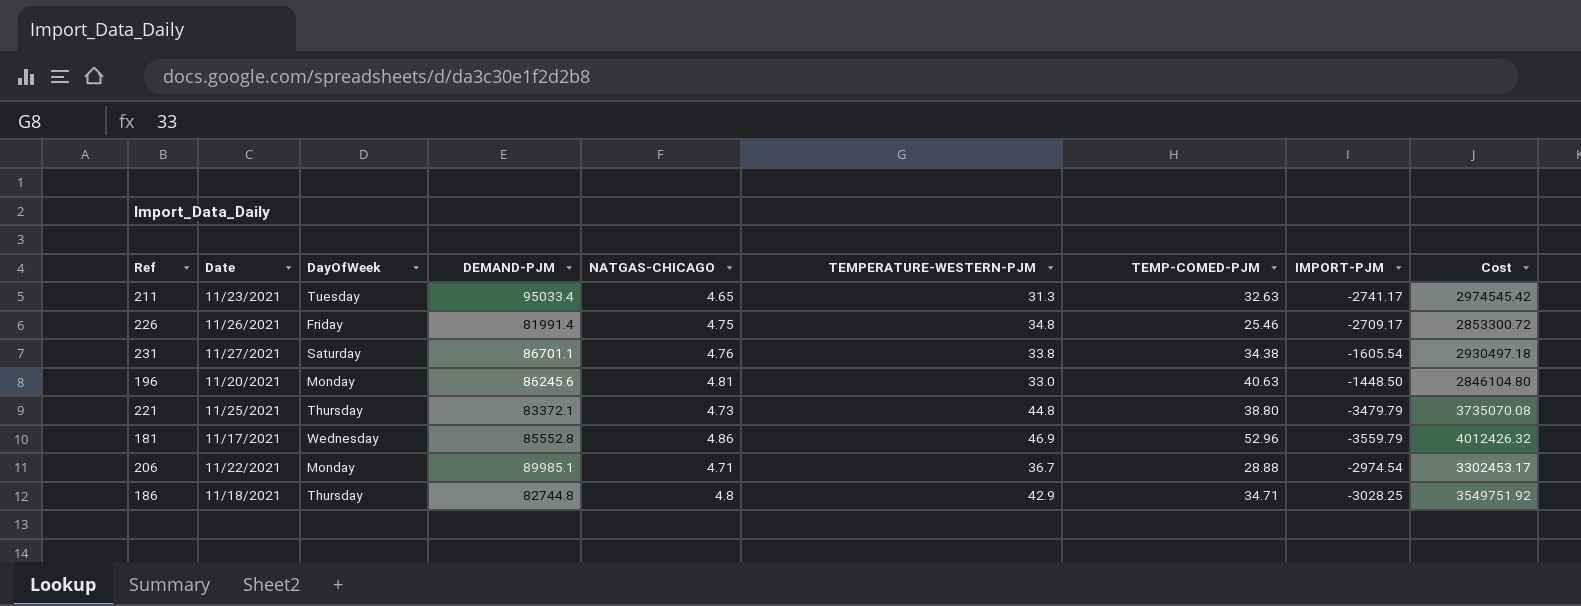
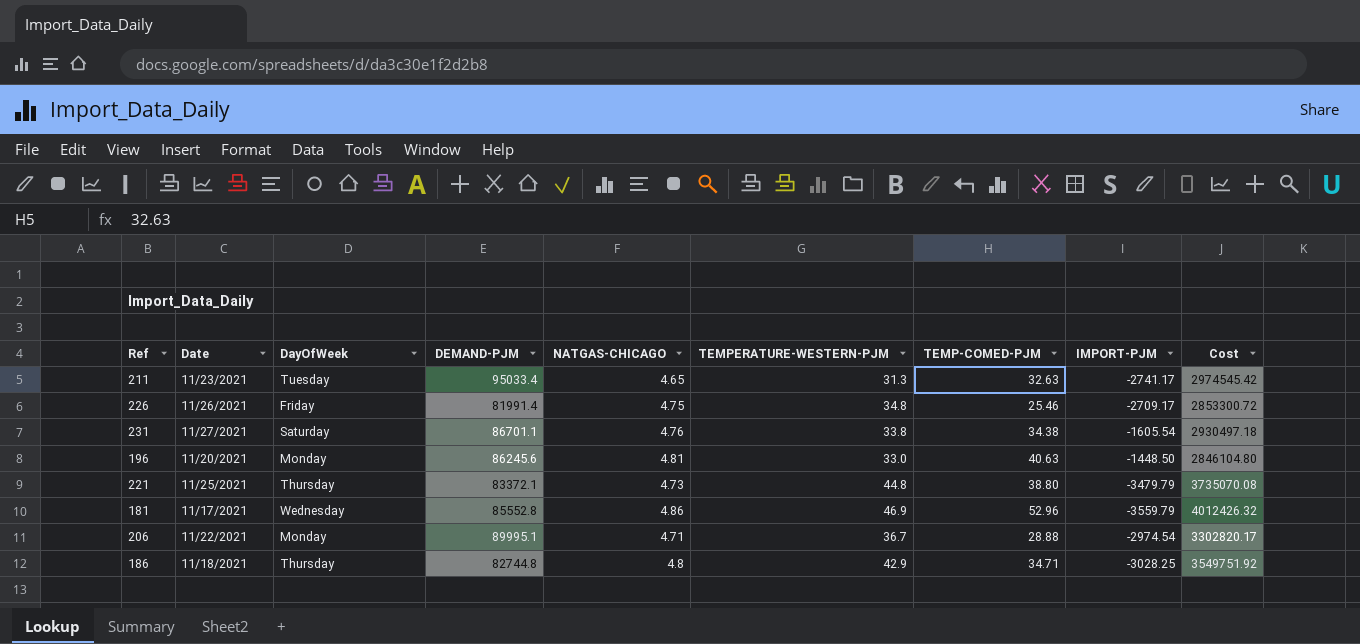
206 | DEMAND-PJM: 89985.1 -> 89995.1
206 | Cost: 3302453.17 -> 3302820.17

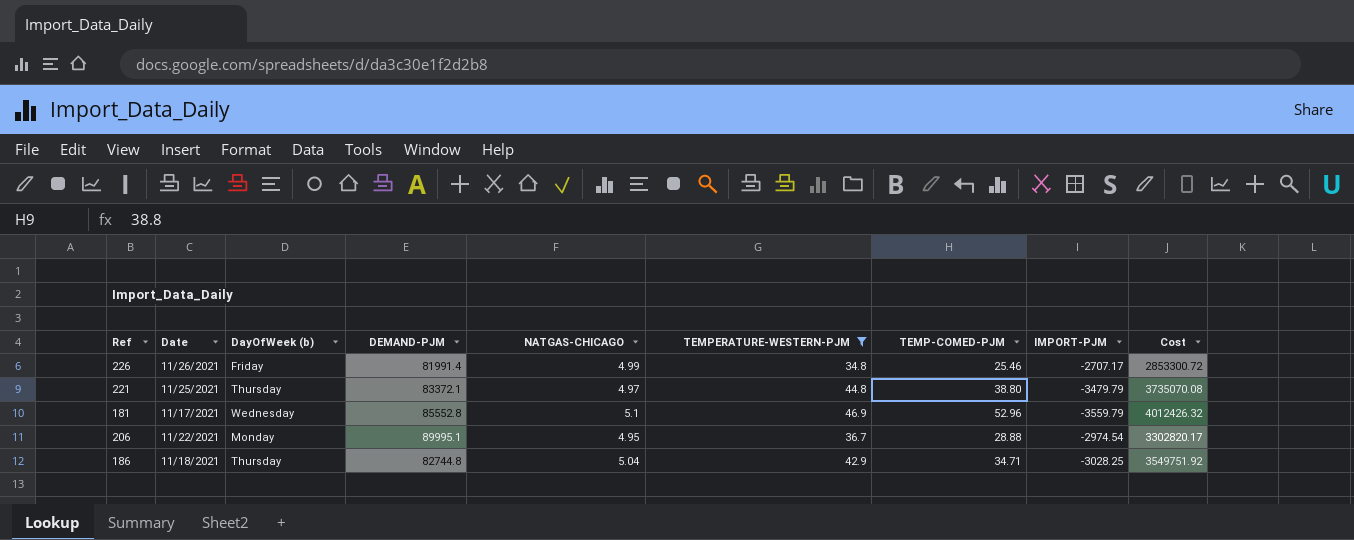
filter: none -> TEMPERATURE-WESTERN-PJM >= 34.8
column name: DayOfWeek -> DayOfWeek (b)
226 | NATGAS-CHICAGO: 4.75 -> 4.99
226 | IMPORT-PJM: -2709.17 -> -2707.17
221 | NATGAS-CHICAGO: 4.73 -> 4.97
181 | NATGAS-CHICAGO: 4.86 -> 5.1
206 | NATGAS-CHICAGO: 4.71 -> 4.95
186 | NATGAS-CHICAGO: 4.8 -> 5.04

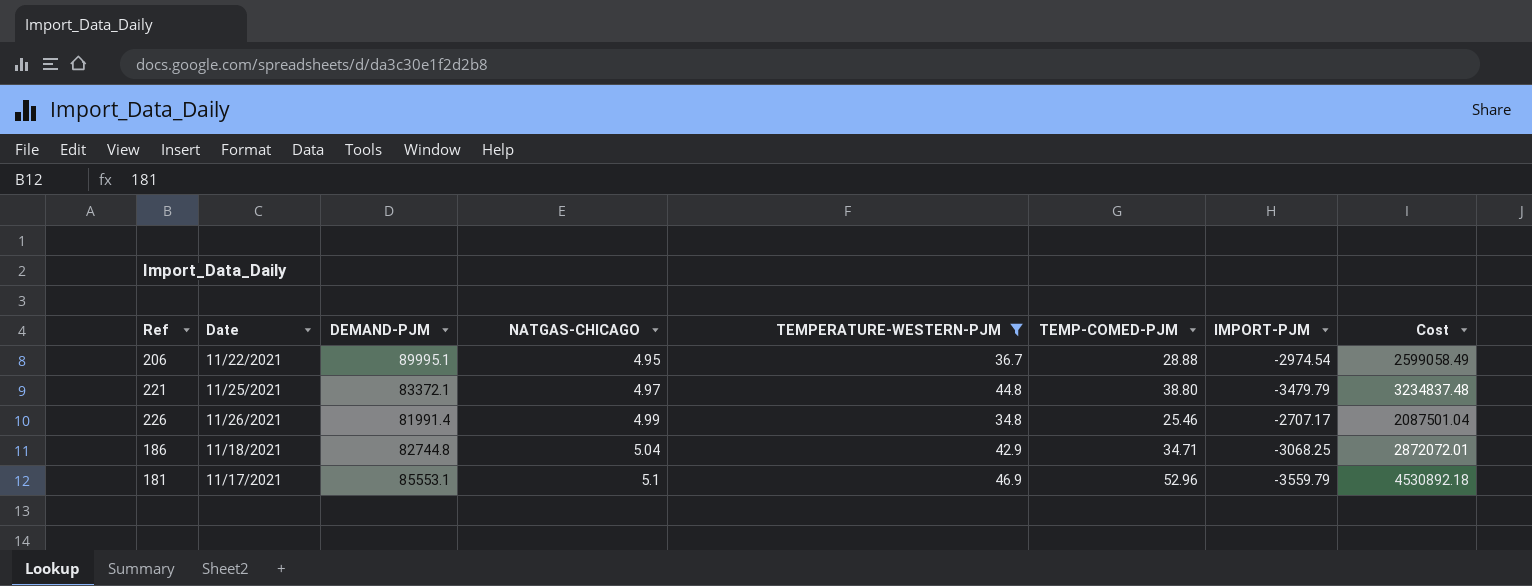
row order: none -> NATGAS-CHICAGO ascending
column DayOfWeek (b) | position: 3 -> none
column Cost | formula: [DEMAND-PJM] * [TEMPERATURE-WESTERN-PJM] -> [DEMAND-PJM] * [TEMP-COMED-PJM]
186 | IMPORT-PJM: -3028.25 -> -3068.25
181 | DEMAND-PJM: 85552.8 -> 85553.1

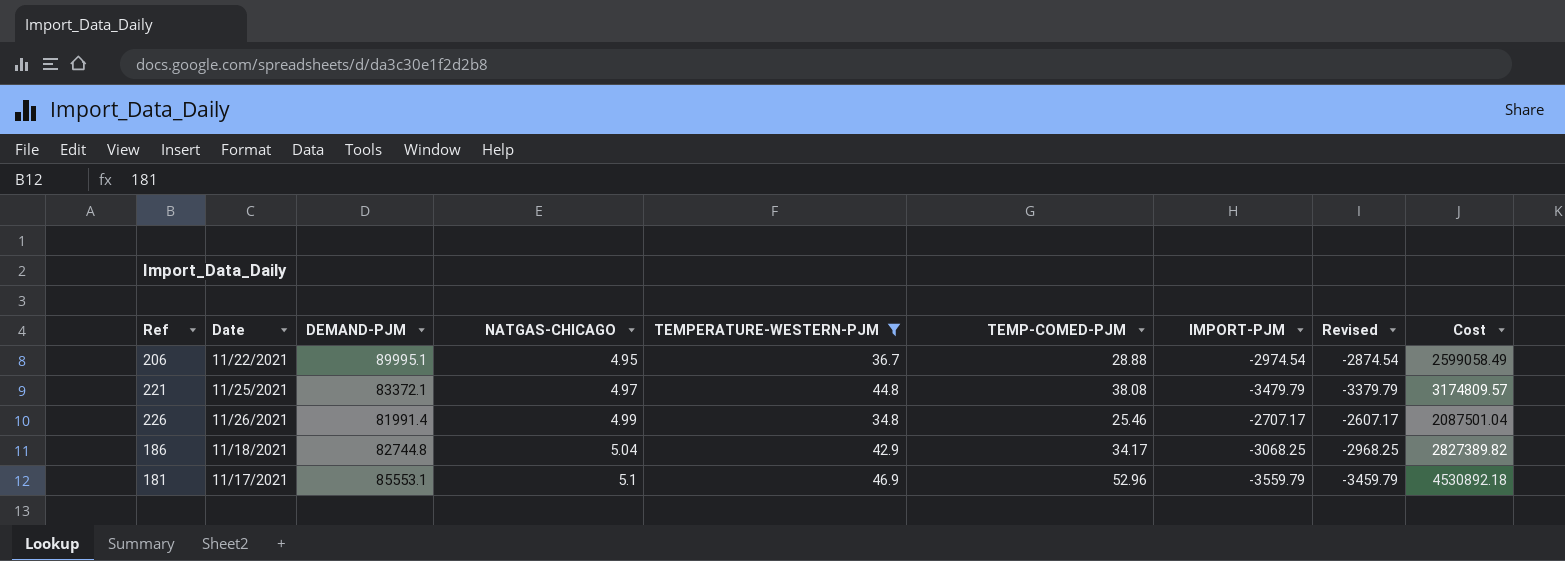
column Revised | formula: none -> [IMPORT-PJM] + 100
221 | TEMP-COMED-PJM: 38.80 -> 38.08
221 | Cost: 3234837.48 -> 3174809.57
186 | TEMP-COMED-PJM: 34.71 -> 34.17
186 | Cost: 2872072.01 -> 2827389.82

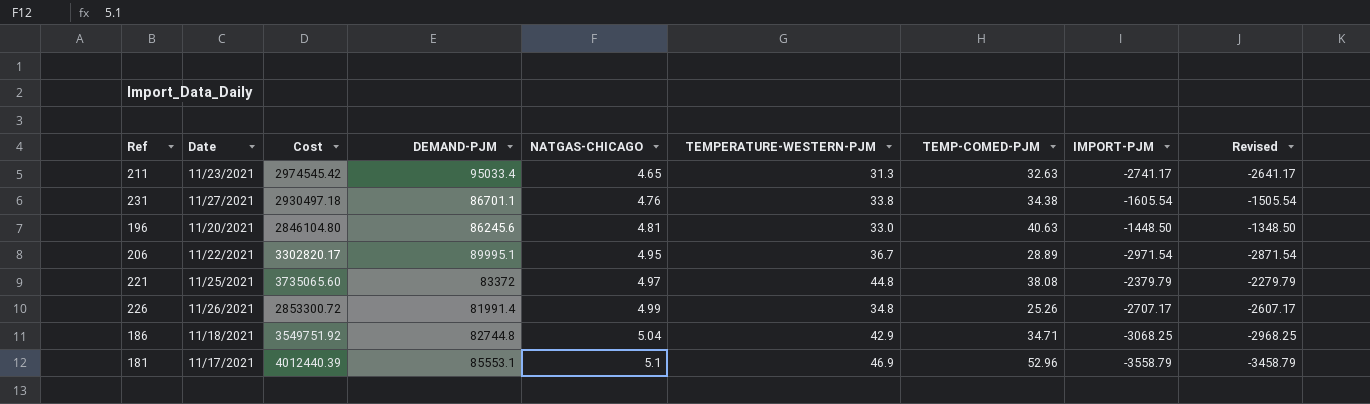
filter: TEMPERATURE-WESTERN-PJM >= 34.8 -> none
column Cost | formula: [DEMAND-PJM] * [TEMP-COMED-PJM] -> [DEMAND-PJM] * [TEMPERATURE-WESTERN-PJM]
column Cost | position: 9 -> 3
206 | TEMP-COMED-PJM: 28.88 -> 28.89
206 | IMPORT-PJM: -2974.54 -> -2971.54
206 | Revised: -2874.54 -> -2871.54
221 | DEMAND-PJM: 83372.1 -> 83372
221 | IMPORT-PJM: -3479.79 -> -2379.79
221 | Revised: -3379.79 -> -2279.79
226 | TEMP-COMED-PJM: 25.46 -> 25.26
186 | TEMP-COMED-PJM: 34.17 -> 34.71
181 | IMPORT-PJM: -3559.79 -> -3558.79
181 | Revised: -3459.79 -> -3458.79

